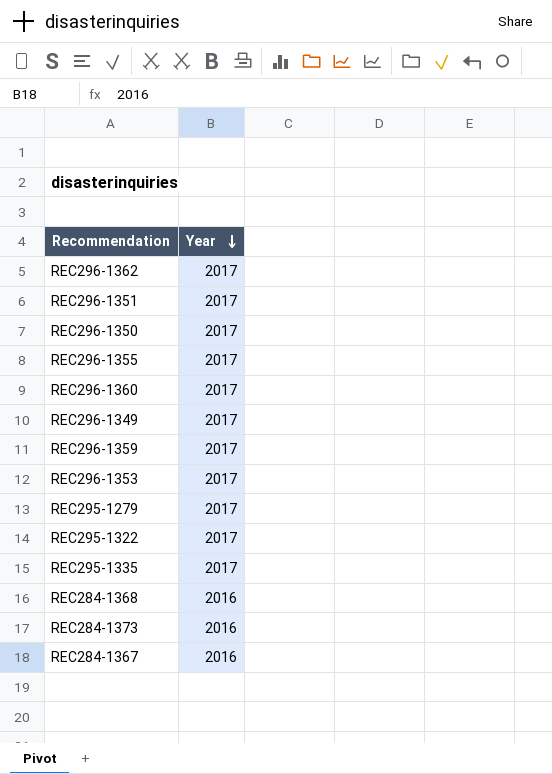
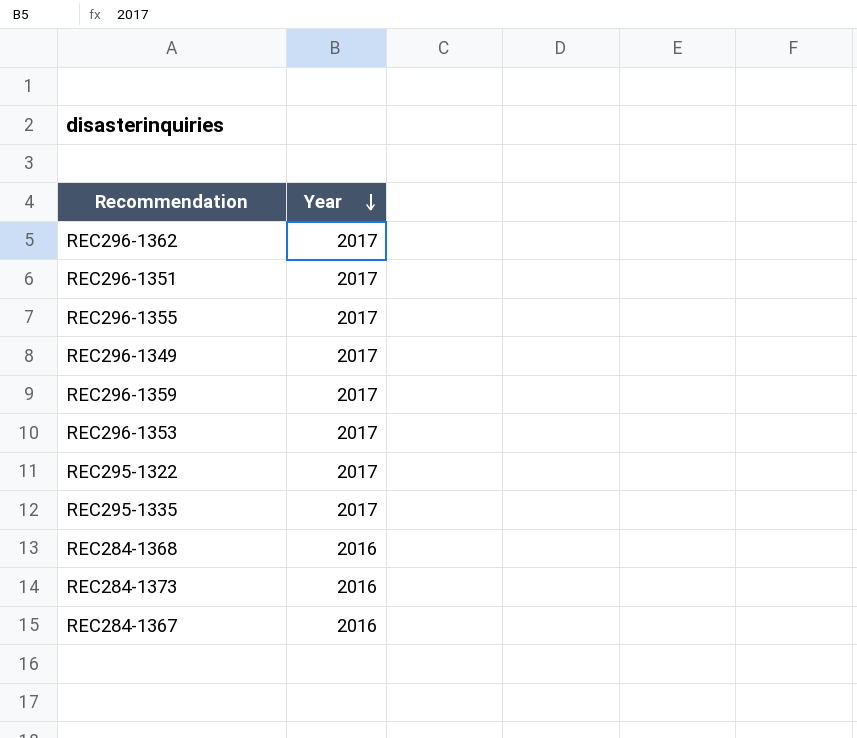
row REC296-1350: 2017 -> none
row REC296-1360: 2017 -> none
row REC295-1279: 2017 -> none

